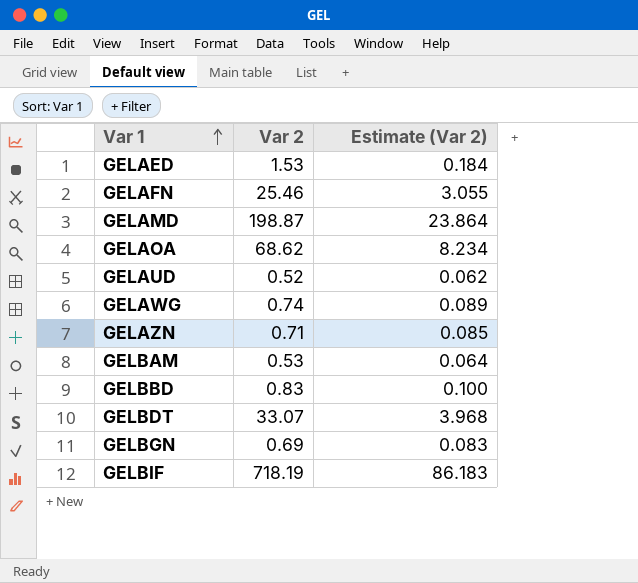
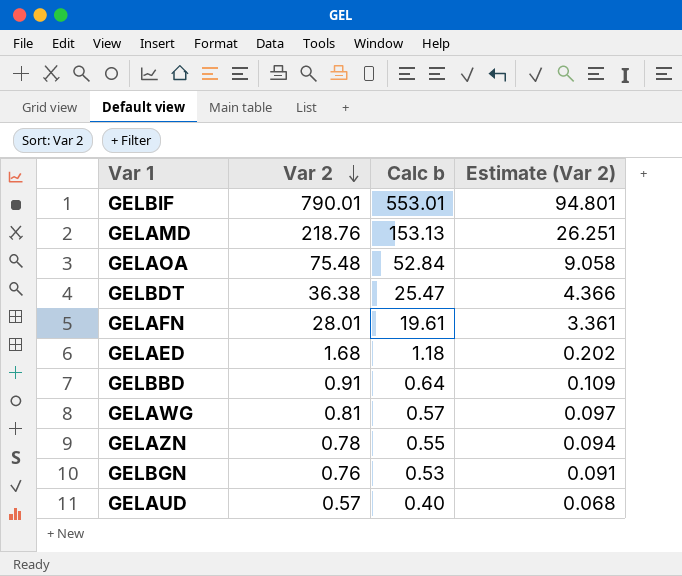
row order: Var 1 ascending -> Var 2 descending
column Calc b | formula: none -> [Var 2] * 0.7
row GELBAM: 0.53 | 0.064 -> none
GELBIF | Var 2: 718.19 -> 790.01
GELBIF | Estimate (Var 2): 86.183 -> 94.801
GELAMD | Var 2: 198.87 -> 218.76
GELAMD | Estimate (Var 2): 23.864 -> 26.251
GELAOA | Var 2: 68.62 -> 75.48
GELAOA | Estimate (Var 2): 8.234 -> 9.058
GELBDT | Var 2: 33.07 -> 36.38
GELBDT | Estimate (Var 2): 3.968 -> 4.366
GELAFN | Var 2: 25.46 -> 28.01
GELAFN | Estimate (Var 2): 3.055 -> 3.361
GELAED | Var 2: 1.53 -> 1.68
GELAED | Estimate (Var 2): 0.184 -> 0.202
GELBBD | Var 2: 0.83 -> 0.91
GELBBD | Estimate (Var 2): 0.100 -> 0.109
GELAWG | Var 2: 0.74 -> 0.81
GELAWG | Estimate (Var 2): 0.089 -> 0.097
GELAZN | Var 2: 0.71 -> 0.78
GELAZN | Estimate (Var 2): 0.085 -> 0.094
GELBGN | Var 2: 0.69 -> 0.76
GELBGN | Estimate (Var 2): 0.083 -> 0.091
GELAUD | Var 2: 0.52 -> 0.57
GELAUD | Estimate (Var 2): 0.062 -> 0.068

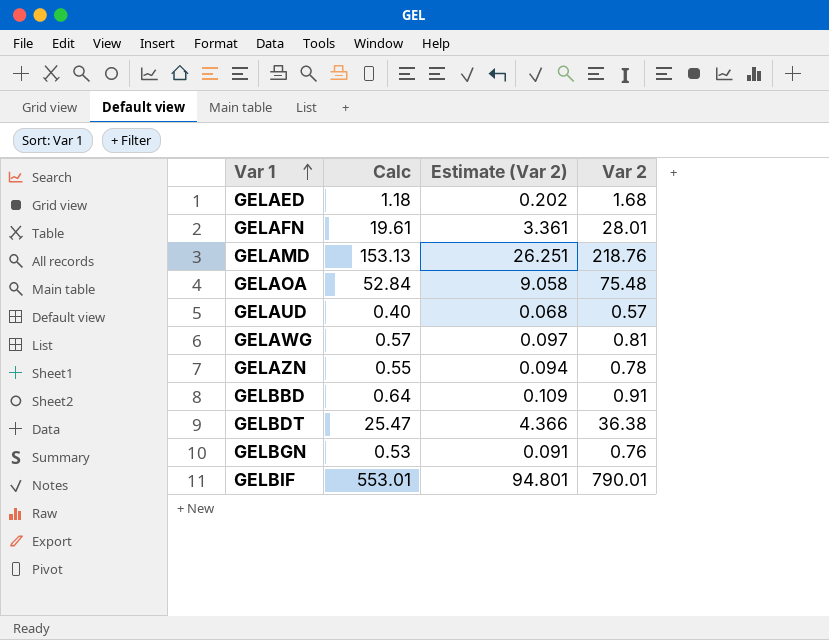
row order: Var 2 descending -> Var 1 ascending
column name: Calc b -> Calc
column Var 2 | position: 2 -> 4

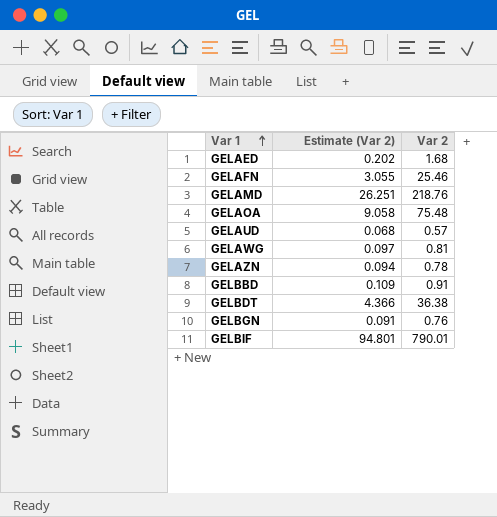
column Calc | formula: [Var 2] * 0.7 -> none
GELAFN | Estimate (Var 2): 3.361 -> 3.055
GELAFN | Var 2: 28.01 -> 25.46

